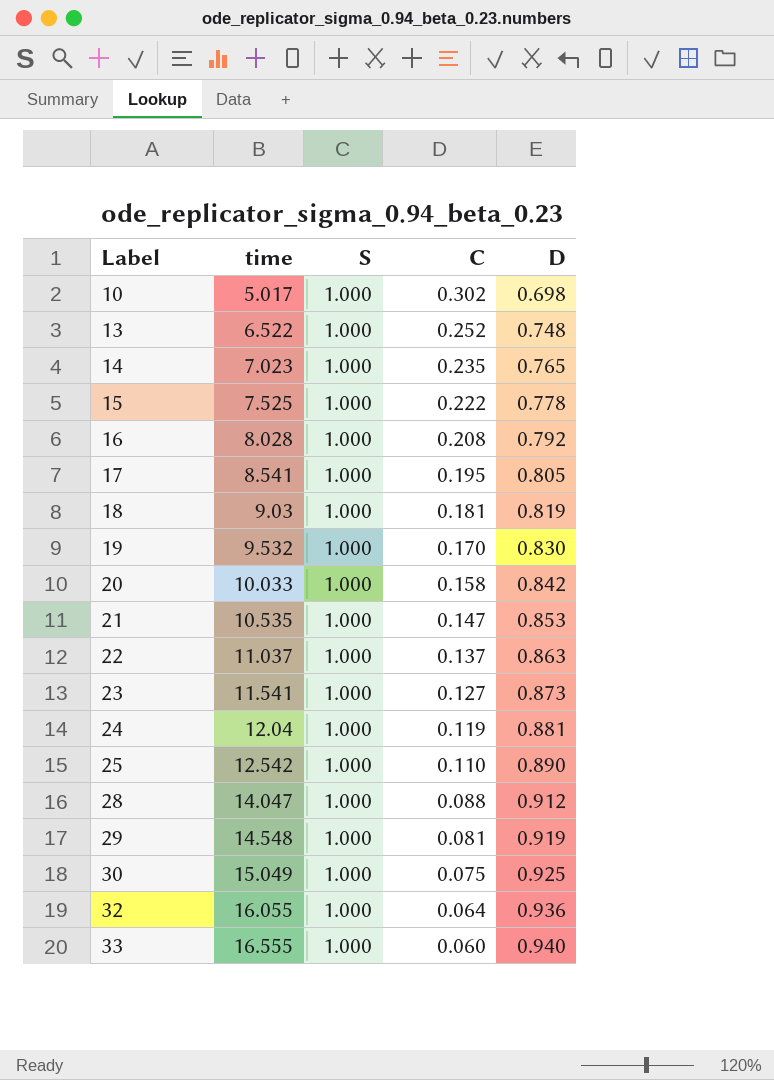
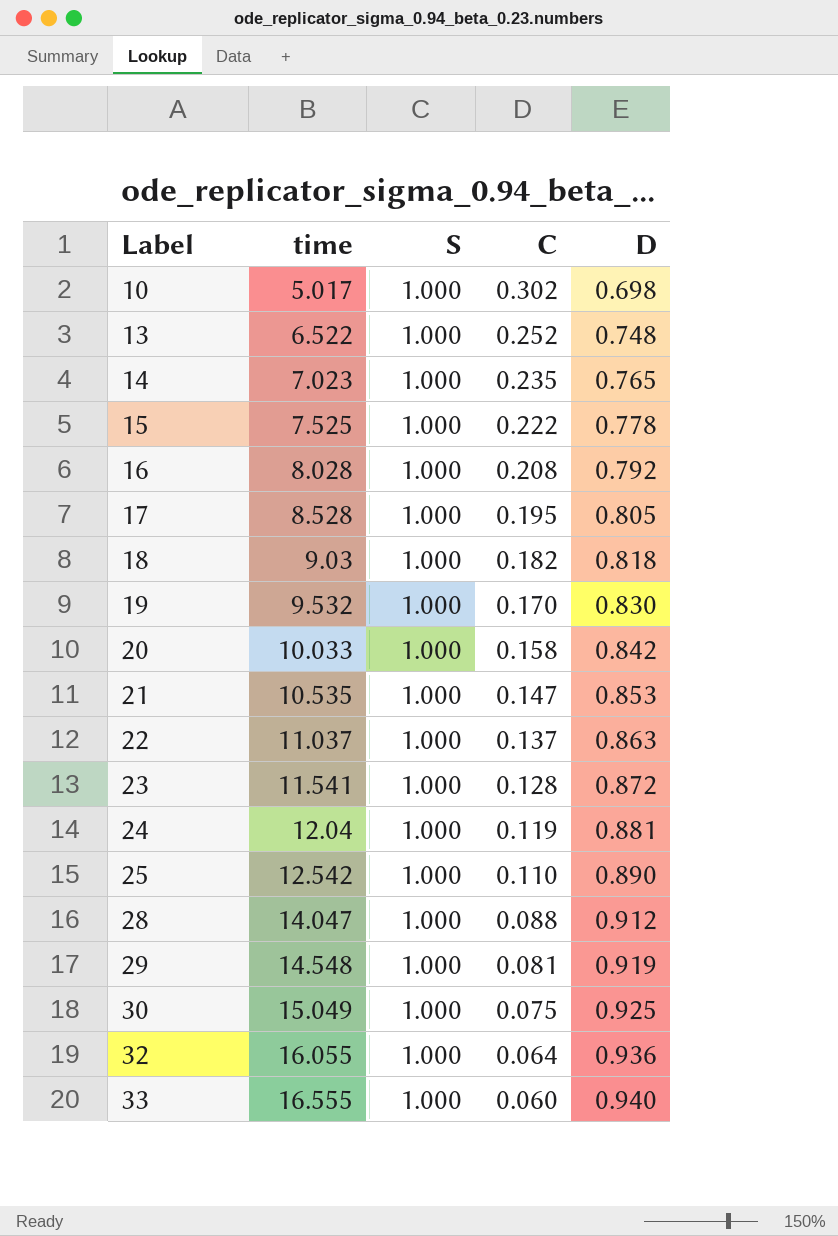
17 | time: 8.541 -> 8.528
18 | C: 0.181 -> 0.182
18 | D: 0.819 -> 0.818
23 | C: 0.127 -> 0.128
23 | D: 0.873 -> 0.872

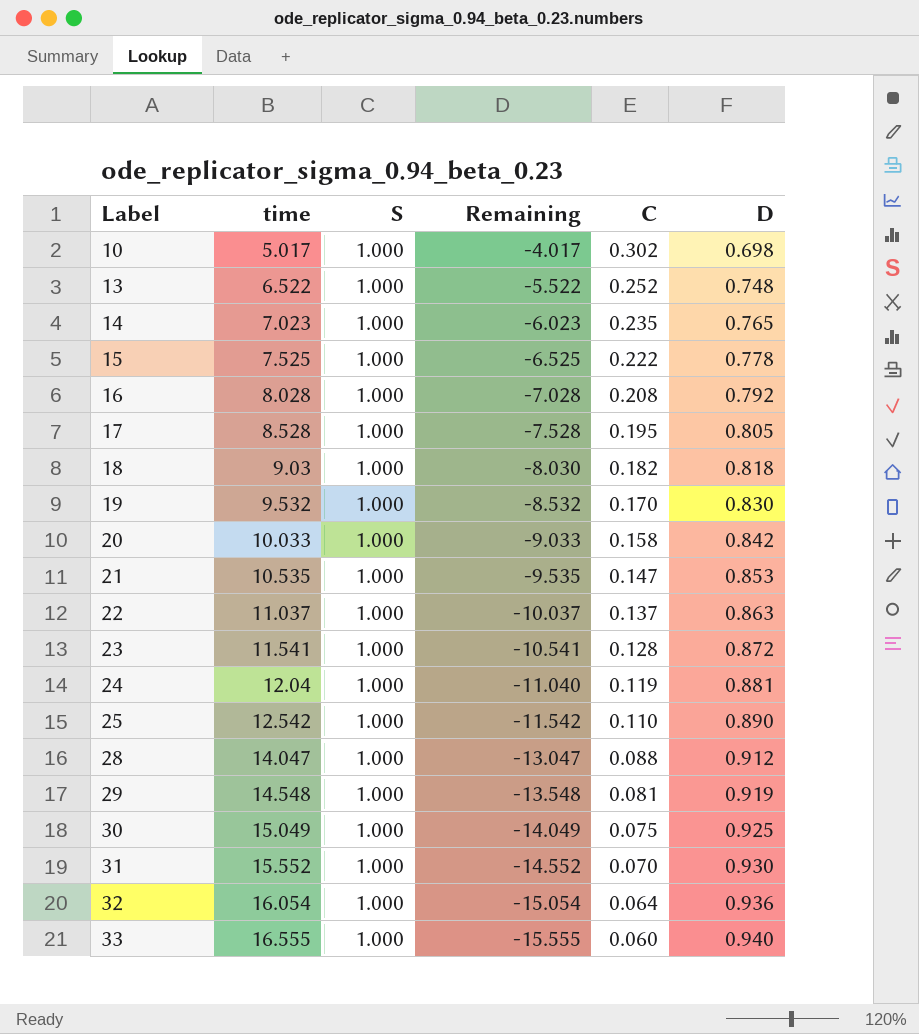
column Remaining | formula: none -> [S] - [time]
row 31: none -> 15.552 | 1.000 | -14.552 | 0.070 | 0.930
32 | time: 16.055 -> 16.054

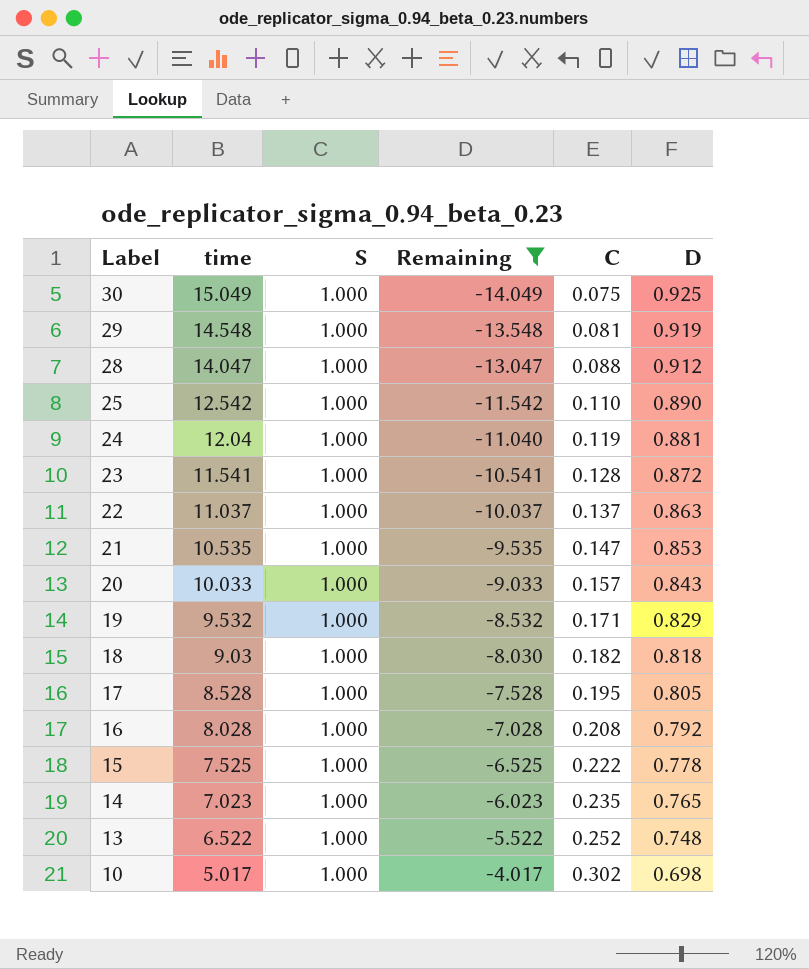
filter: none -> Remaining >= -14.049
row order: Label ascending -> Label descending
20 | C: 0.158 -> 0.157
20 | D: 0.842 -> 0.843
19 | C: 0.170 -> 0.171
19 | D: 0.830 -> 0.829

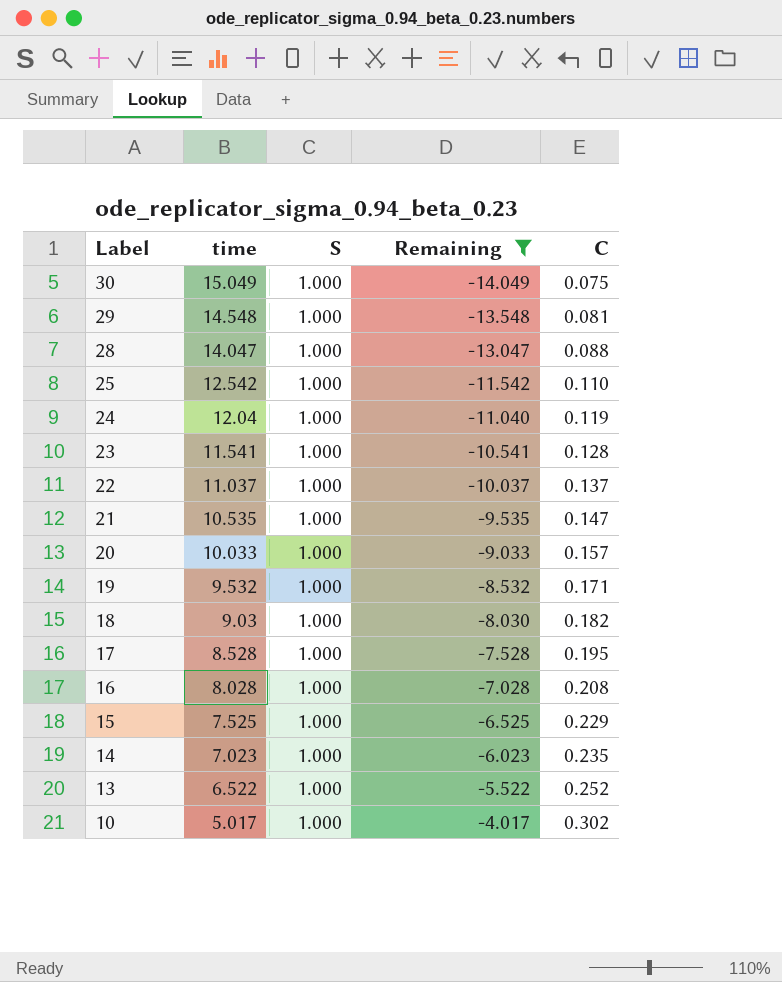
column D | formula: [S] - [C] -> none
15 | C: 0.222 -> 0.229

